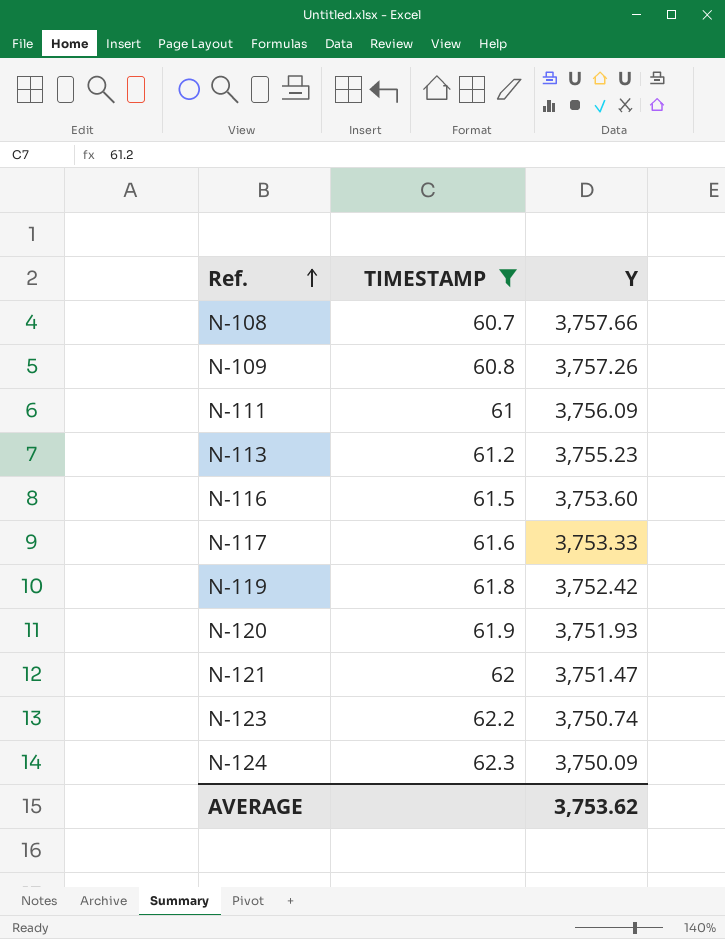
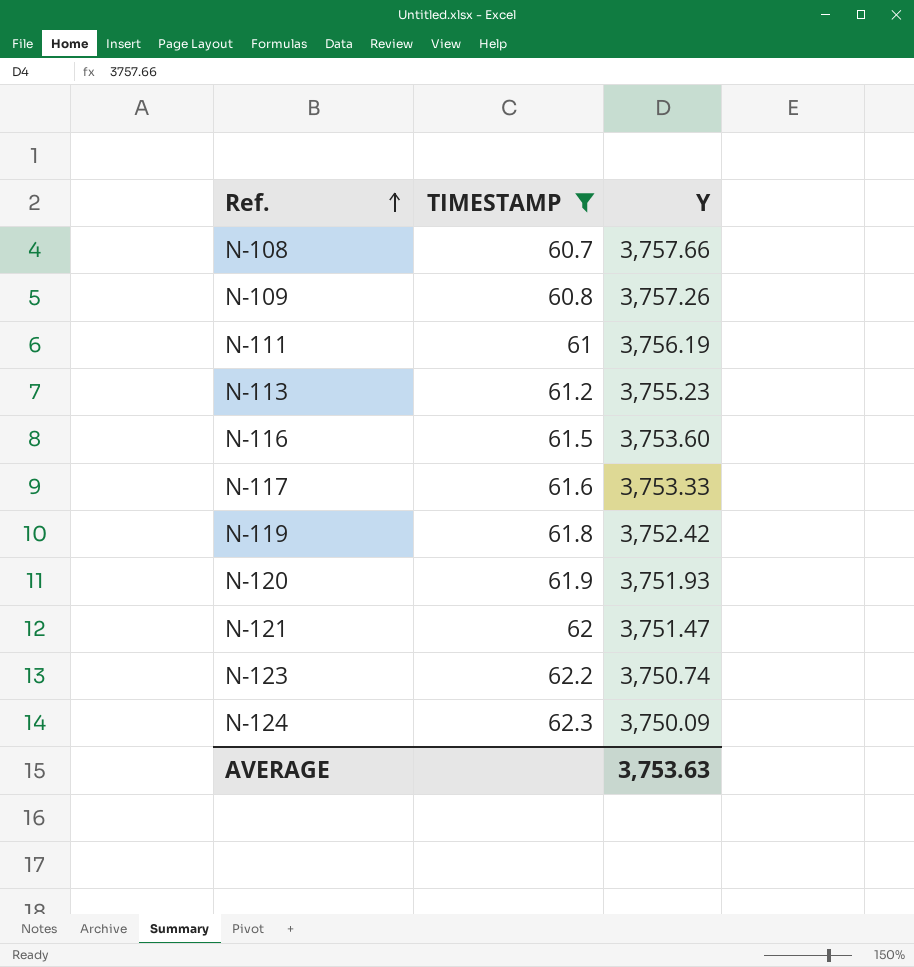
N-111 | Y: 3,756.09 -> 3,756.19
AVERAGE | Y: 3,753.62 -> 3,753.63

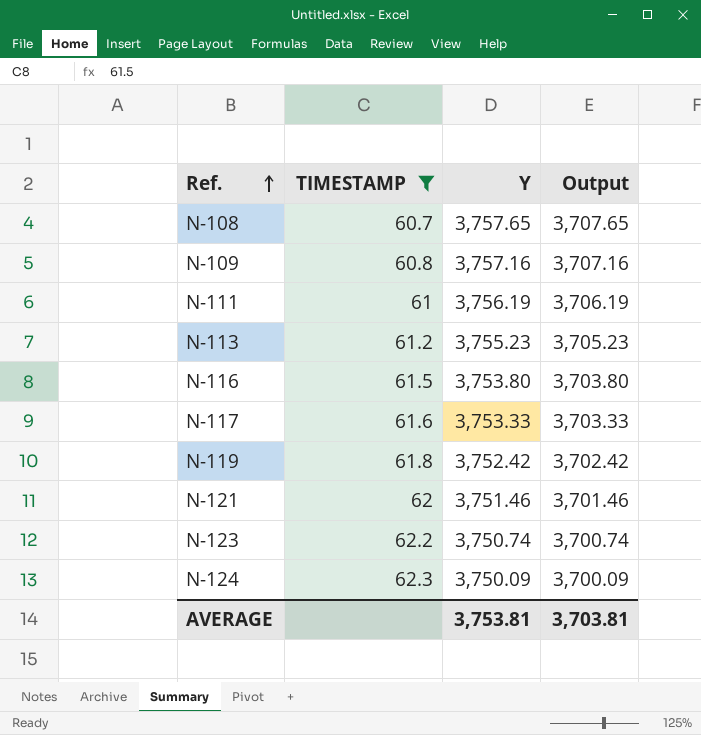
column Output | formula: none -> [Y] - 50
row N-120: 61.9 | 3,751.93 -> none
N-108 | Y: 3,757.66 -> 3,757.65
N-109 | Y: 3,757.26 -> 3,757.16
N-116 | Y: 3,753.60 -> 3,753.80
N-121 | Y: 3,751.47 -> 3,751.46
AVERAGE | Y: 3,753.63 -> 3,753.81

